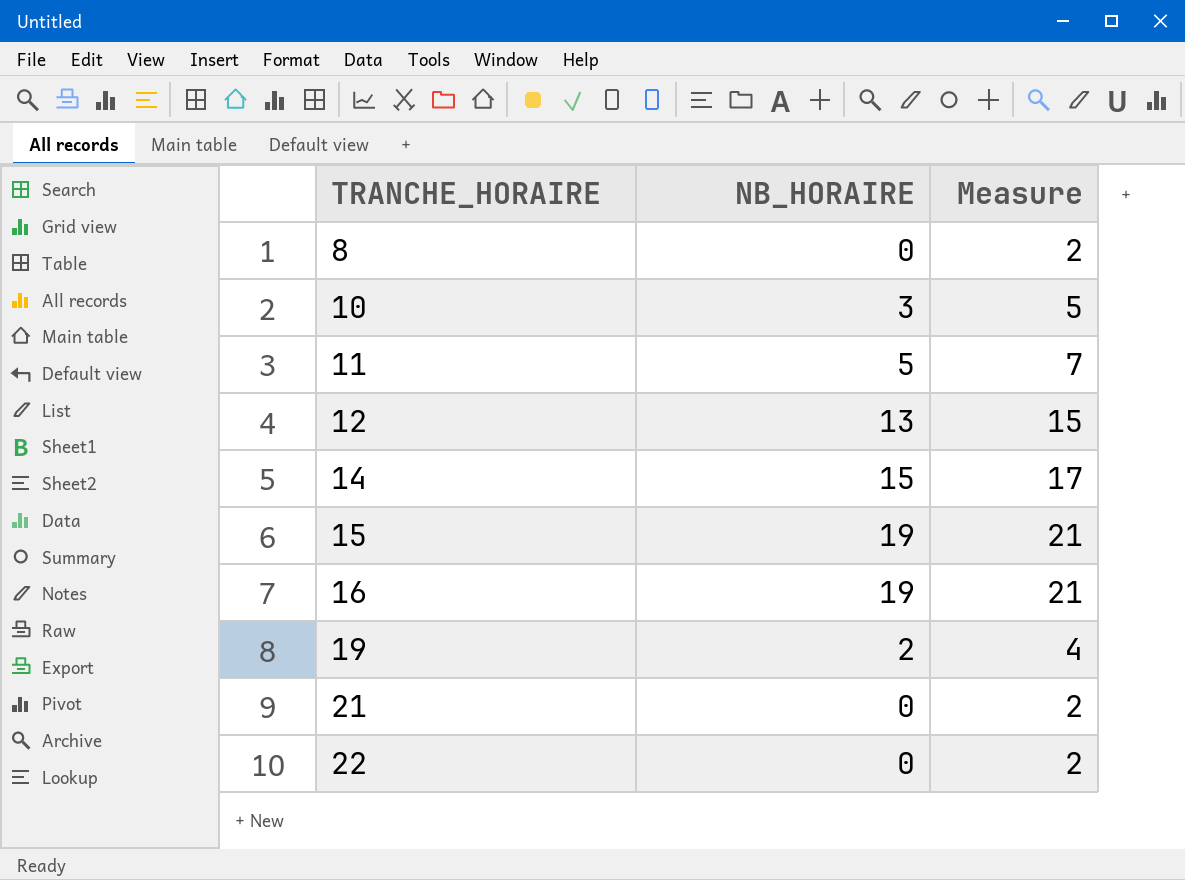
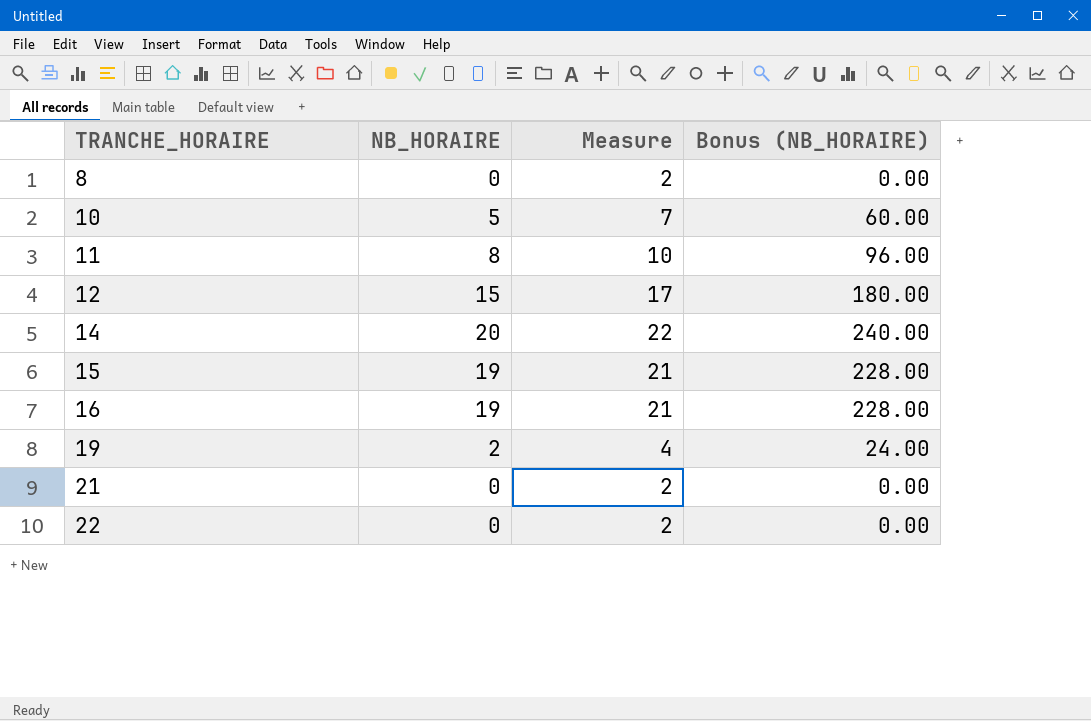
column Bonus (NB_HORAIRE) | formula: none -> [NB_HORAIRE] * 12
10 | NB_HORAIRE: 3 -> 5
10 | Measure: 5 -> 7
11 | NB_HORAIRE: 5 -> 8
11 | Measure: 7 -> 10
12 | NB_HORAIRE: 13 -> 15
12 | Measure: 15 -> 17
14 | NB_HORAIRE: 15 -> 20
14 | Measure: 17 -> 22

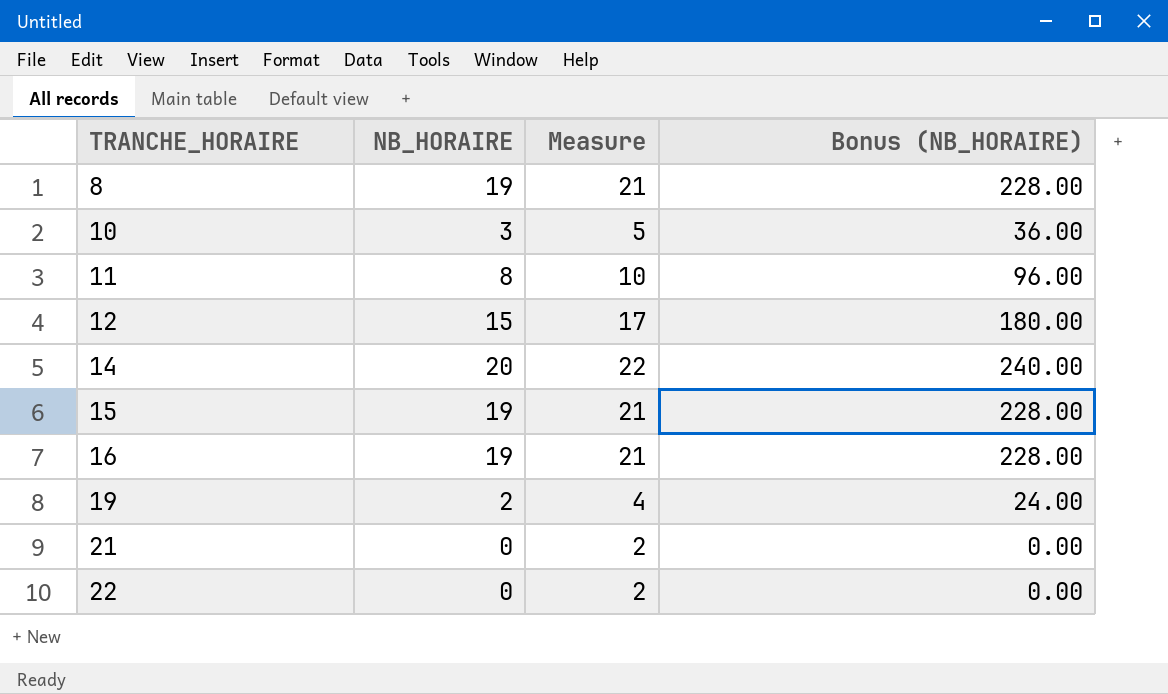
8 | NB_HORAIRE: 0 -> 19
8 | Measure: 2 -> 21
8 | Bonus (NB_HORAIRE): 0.00 -> 228.00
10 | NB_HORAIRE: 5 -> 3
10 | Measure: 7 -> 5
10 | Bonus (NB_HORAIRE): 60.00 -> 36.00

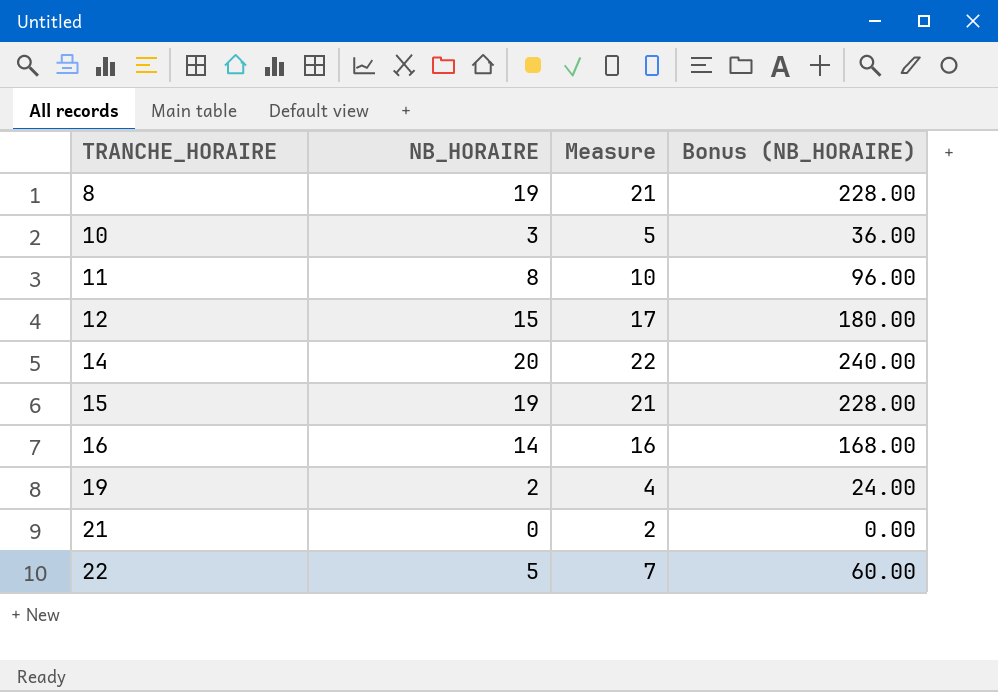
16 | NB_HORAIRE: 19 -> 14
16 | Measure: 21 -> 16
16 | Bonus (NB_HORAIRE): 228.00 -> 168.00
22 | NB_HORAIRE: 0 -> 5
22 | Measure: 2 -> 7
22 | Bonus (NB_HORAIRE): 0.00 -> 60.00

